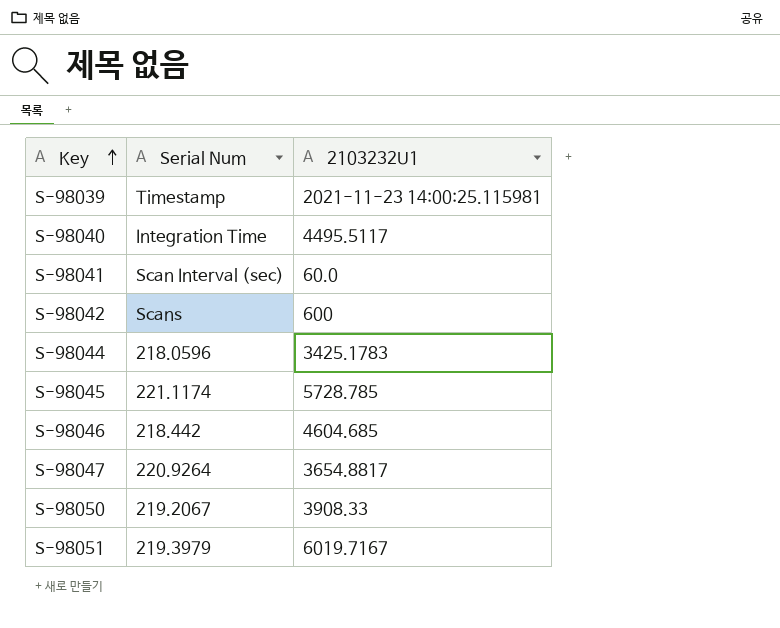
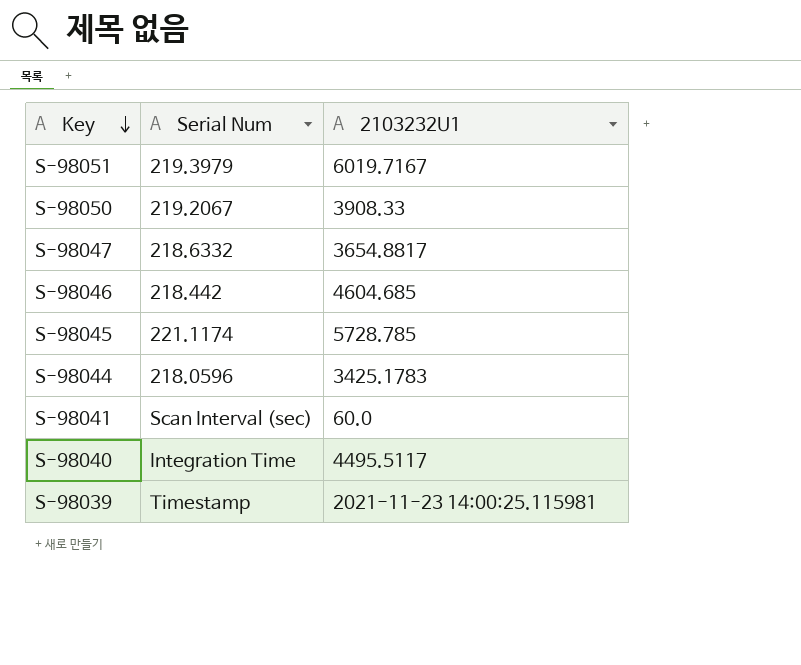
row order: Key ascending -> Key descending
row S-98042: Scans | 600 -> none
S-98047 | Serial Num: 220.9264 -> 218.6332

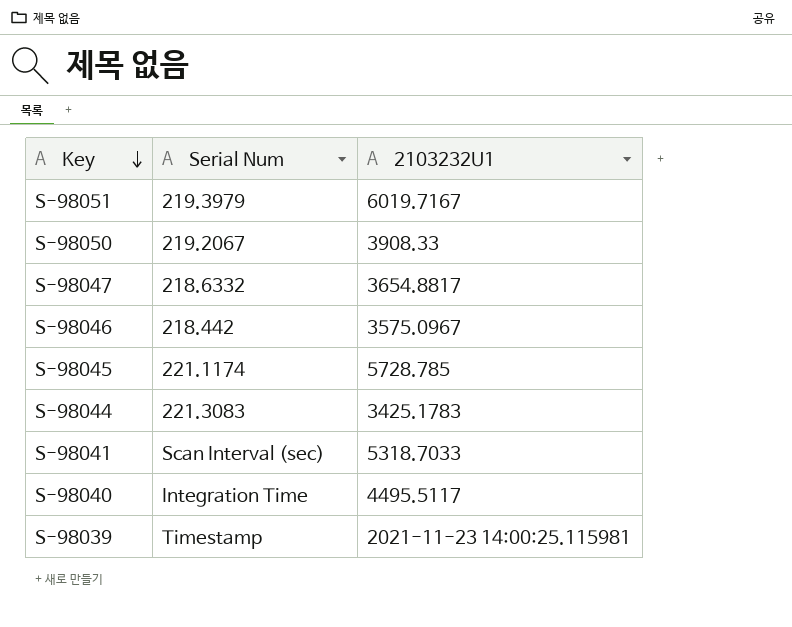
S-98046 | 2103232U1: 4604.685 -> 3575.0967
S-98044 | Serial Num: 218.0596 -> 221.3083
S-98041 | 2103232U1: 60.0 -> 5318.7033

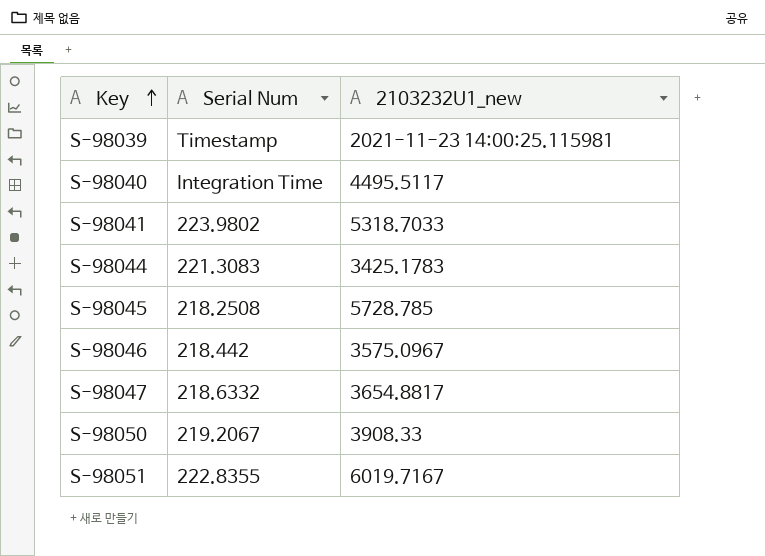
row order: Key descending -> Key ascending
column name: 2103232U1 -> 2103232U1_new
S-98041 | Serial Num: Scan Interval (sec) -> 223.9802
S-98045 | Serial Num: 221.1174 -> 218.2508
S-98051 | Serial Num: 219.3979 -> 222.8355

